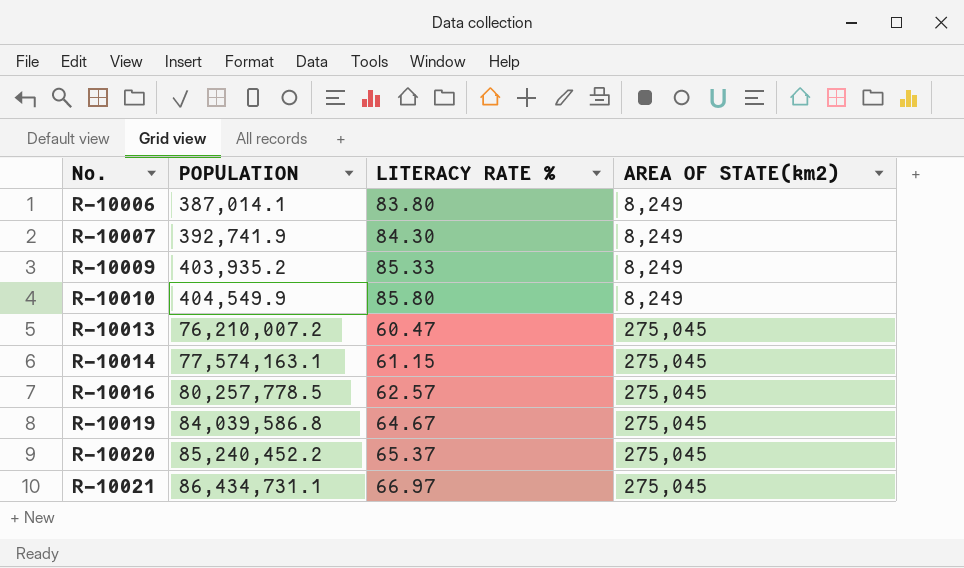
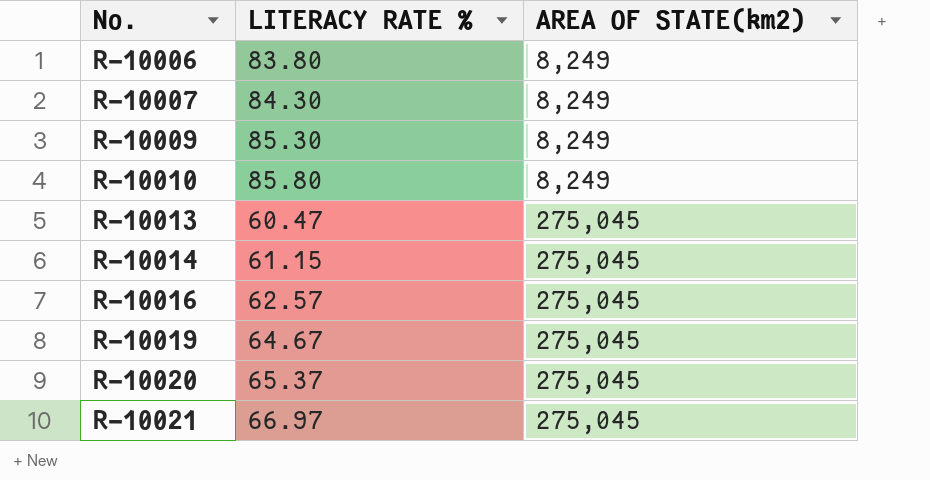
column POPULATION | position: 2 -> none
R-10009 | LITERACY RATE %: 85.33 -> 85.30

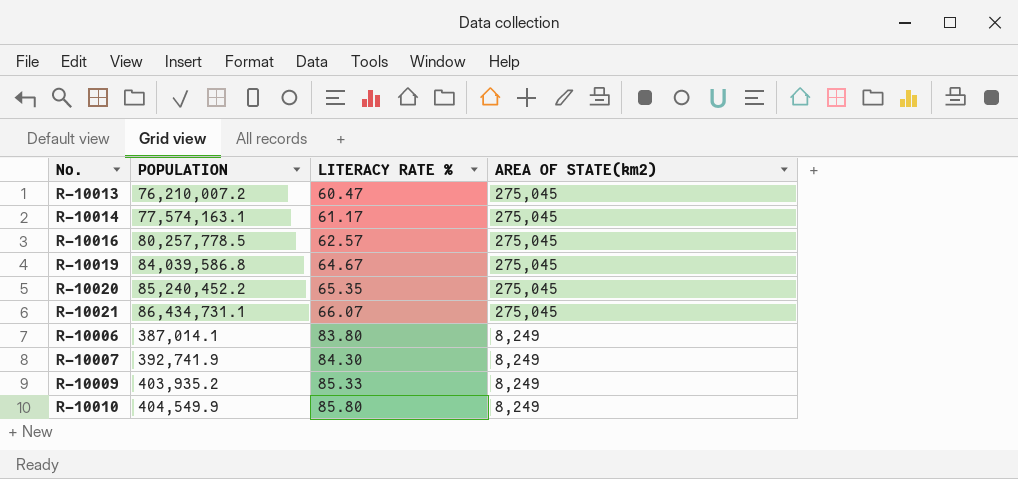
row order: No. ascending -> LITERACY RATE % ascending
column POPULATION | position: none -> 2
R-10014 | LITERACY RATE %: 61.15 -> 61.17
R-10020 | LITERACY RATE %: 65.37 -> 65.35
R-10021 | LITERACY RATE %: 66.97 -> 66.07
R-10009 | LITERACY RATE %: 85.30 -> 85.33

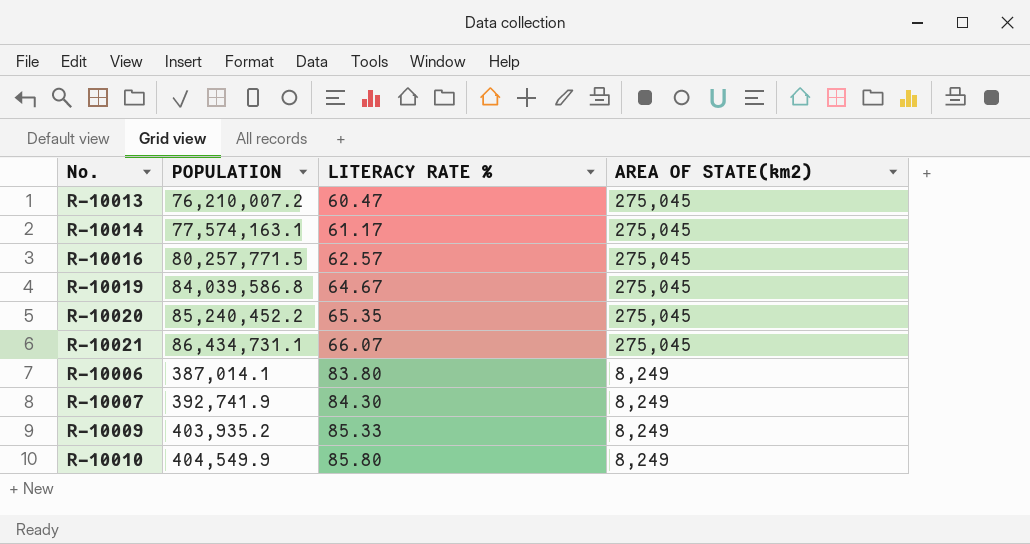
R-10016 | POPULATION: 80,257,778.5 -> 80,257,771.5

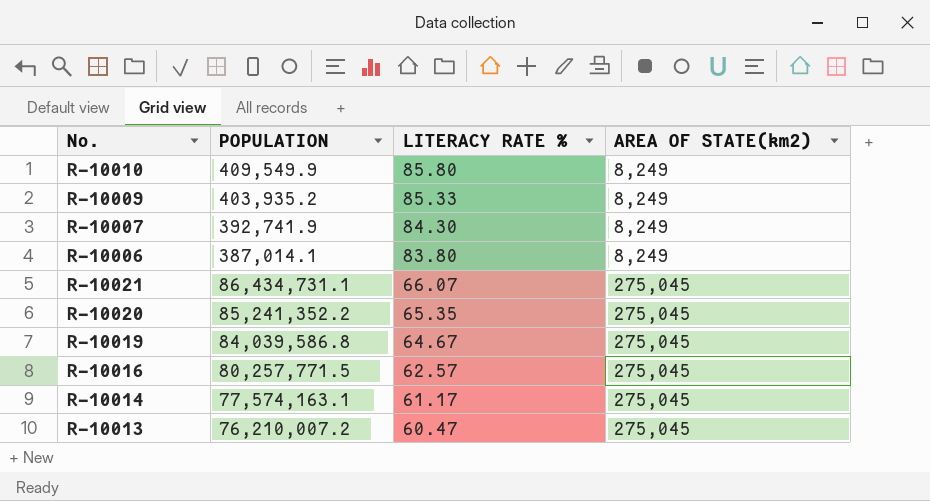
row order: LITERACY RATE % ascending -> LITERACY RATE % descending
R-10010 | POPULATION: 404,549.9 -> 409,549.9
R-10020 | POPULATION: 85,240,452.2 -> 85,241,352.2

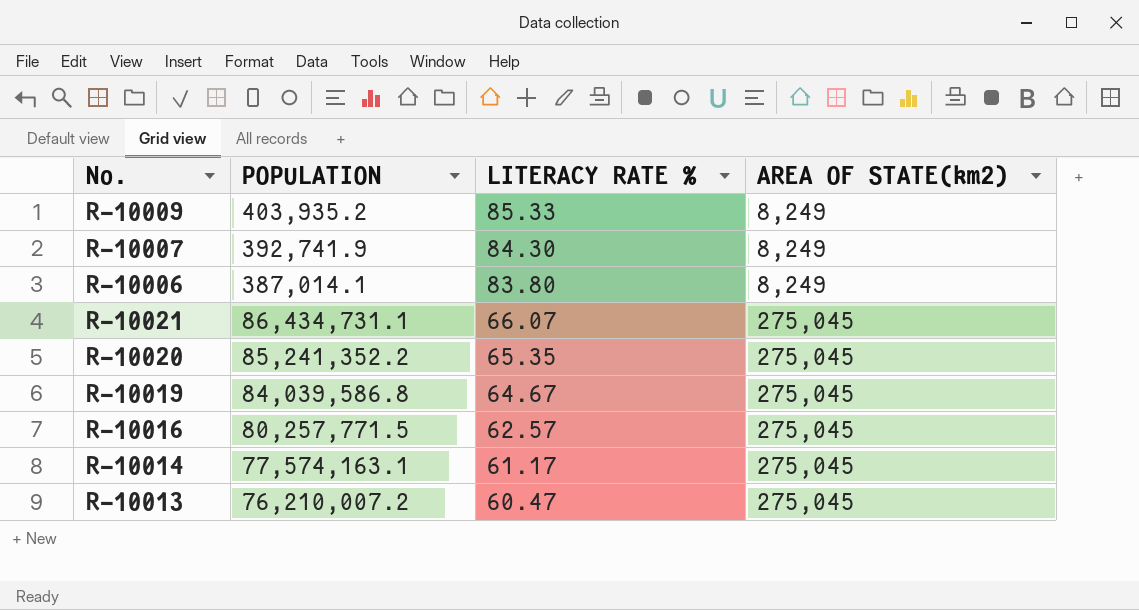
row R-10010: 409,549.9 | 85.80 | 8,249 -> none

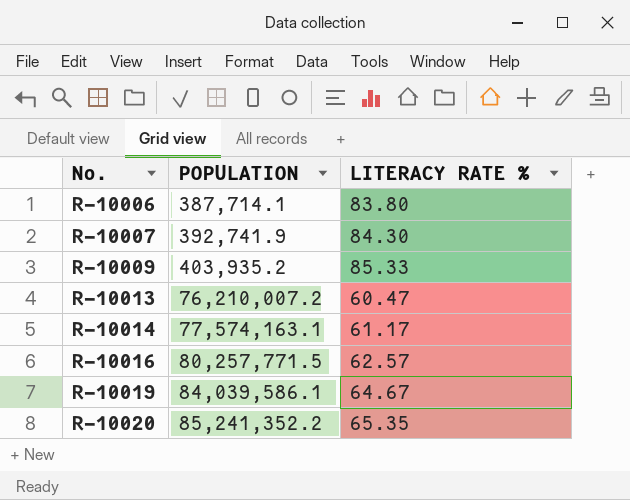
row order: LITERACY RATE % descending -> No. ascending
column AREA OF STATE(km2) | position: 4 -> none
row R-10021: 86,434,731.1 | 66.07 | 275,045 -> none
R-10006 | POPULATION: 387,014.1 -> 387,714.1
R-10019 | POPULATION: 84,039,586.8 -> 84,039,586.1

